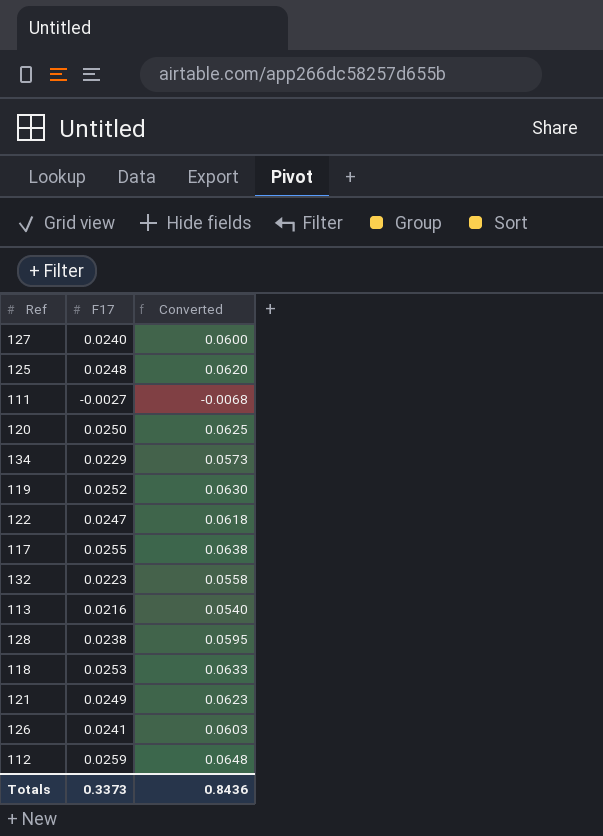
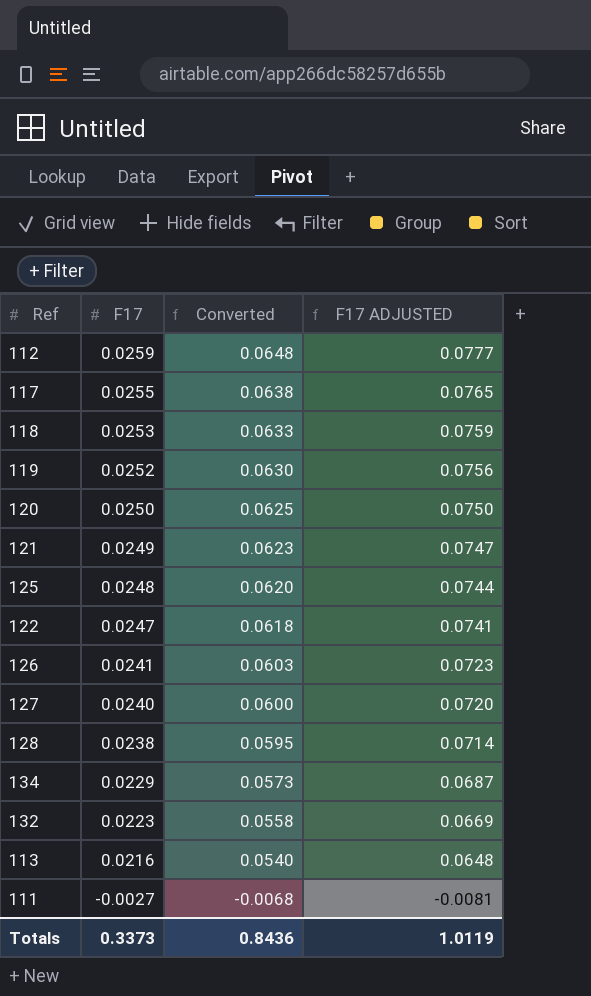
row order: none -> F17 descending
column F17 ADJUSTED | formula: none -> [F17] * 3

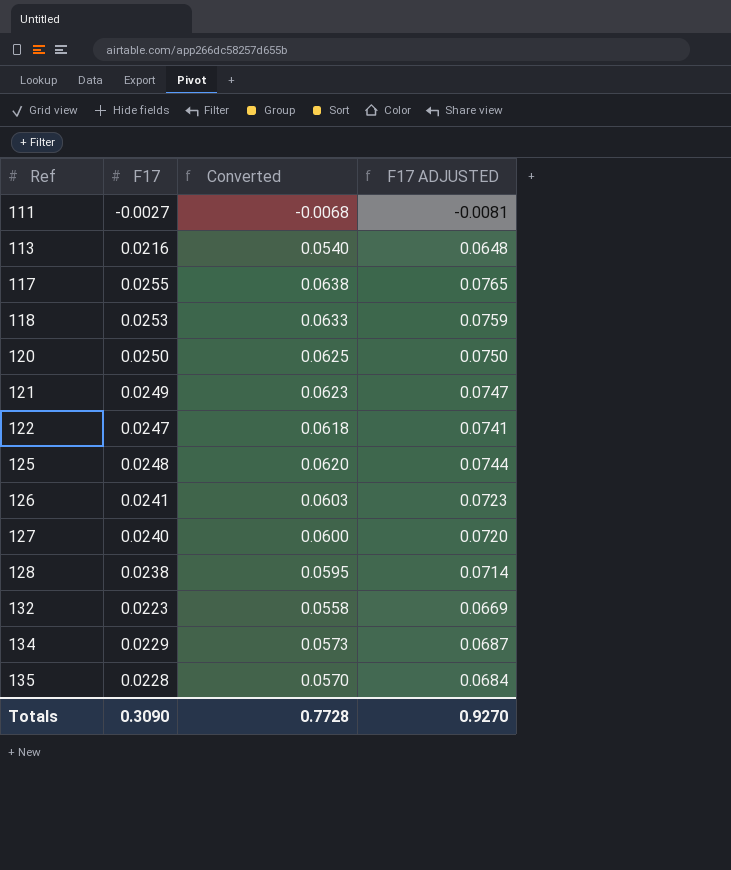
row order: F17 descending -> Ref ascending
row 112: 0.0259 | 0.0648 | 0.0777 -> none
row 119: 0.0252 | 0.0630 | 0.0756 -> none
row 135: none -> 0.0228 | 0.0570 | 0.0684
Totals | F17: 0.3373 -> 0.3090
Totals | Converted: 0.8436 -> 0.7728
Totals | F17 ADJUSTED: 1.0119 -> 0.9270

